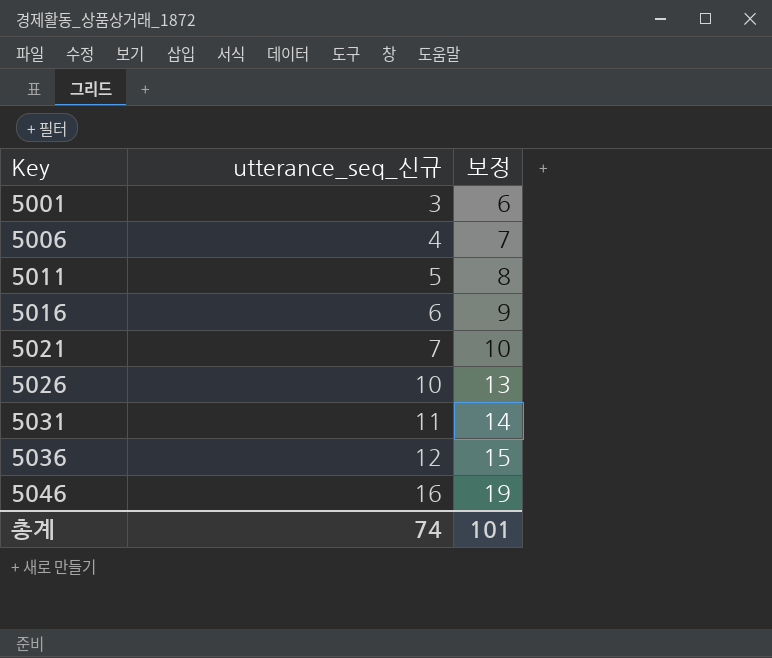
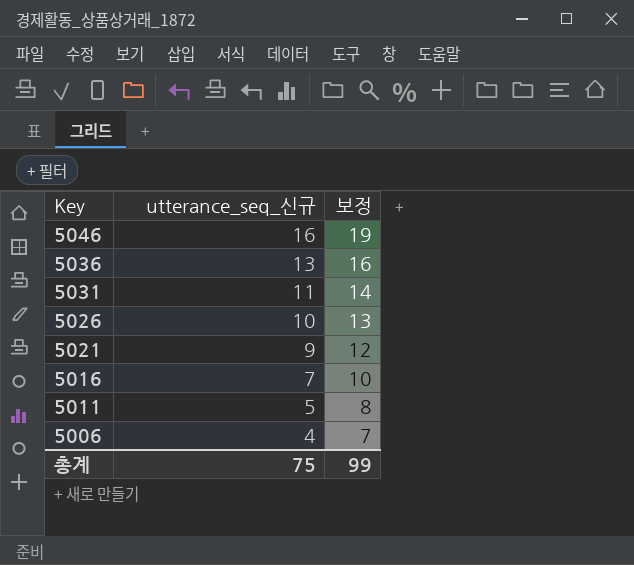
row order: Key ascending -> Key descending
row 5001: 3 | 6 -> none
5036 | utterance_seq_신규: 12 -> 13
5036 | 보정: 15 -> 16
5021 | utterance_seq_신규: 7 -> 9
5021 | 보정: 10 -> 12
5016 | utterance_seq_신규: 6 -> 7
5016 | 보정: 9 -> 10
총계 | utterance_seq_신규: 74 -> 75
총계 | 보정: 101 -> 99

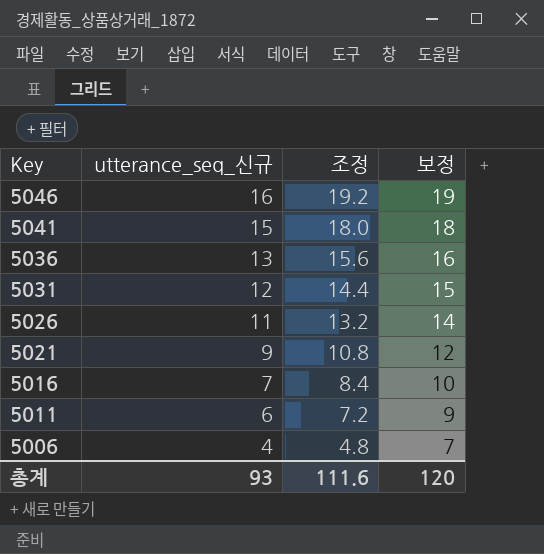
column 조정 | formula: none -> [utterance_seq_신규] * 1.2
row 5041: none -> 15 | 18.0 | 18
5031 | utterance_seq_신규: 11 -> 12
5031 | 보정: 14 -> 15
5026 | utterance_seq_신규: 10 -> 11
5026 | 보정: 13 -> 14
5011 | utterance_seq_신규: 5 -> 6
5011 | 보정: 8 -> 9
총계 | utterance_seq_신규: 75 -> 93
총계 | 보정: 99 -> 120

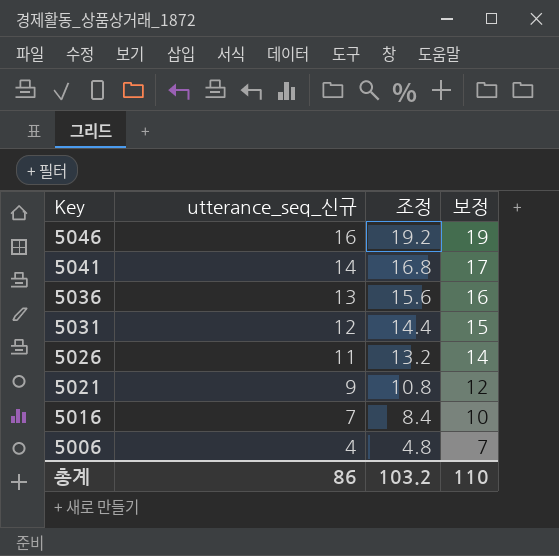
row 5011: 6 | 7.2 | 9 -> none
5041 | utterance_seq_신규: 15 -> 14
5041 | 조정: 18.0 -> 16.8
5041 | 보정: 18 -> 17
총계 | utterance_seq_신규: 93 -> 86
총계 | 조정: 111.6 -> 103.2
총계 | 보정: 120 -> 110

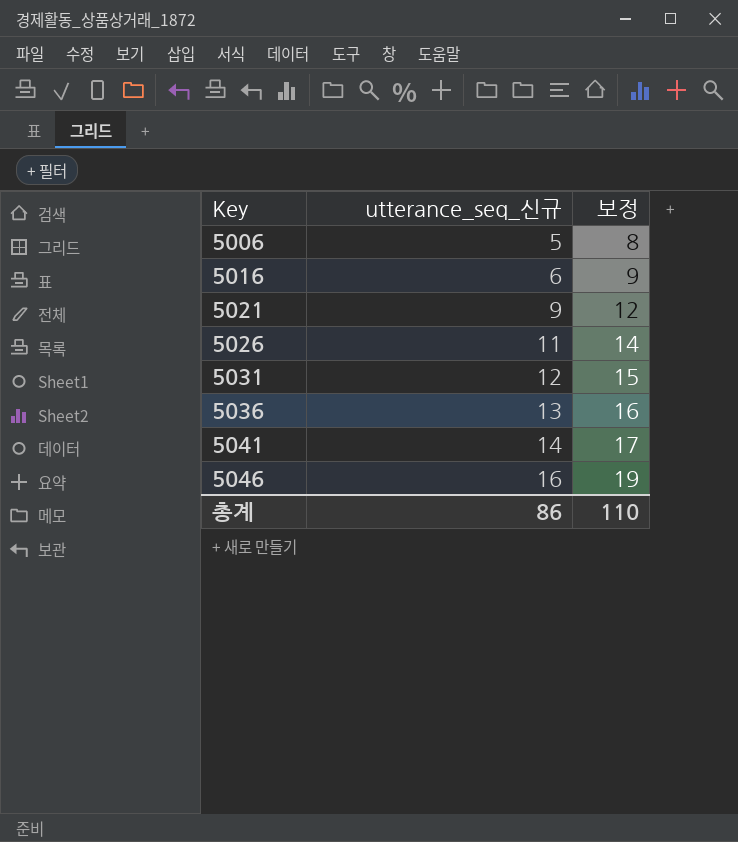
row order: Key descending -> Key ascending
column 조정 | formula: [utterance_seq_신규] * 1.2 -> none
5006 | utterance_seq_신규: 4 -> 5
5006 | 보정: 7 -> 8
5016 | utterance_seq_신규: 7 -> 6
5016 | 보정: 10 -> 9

